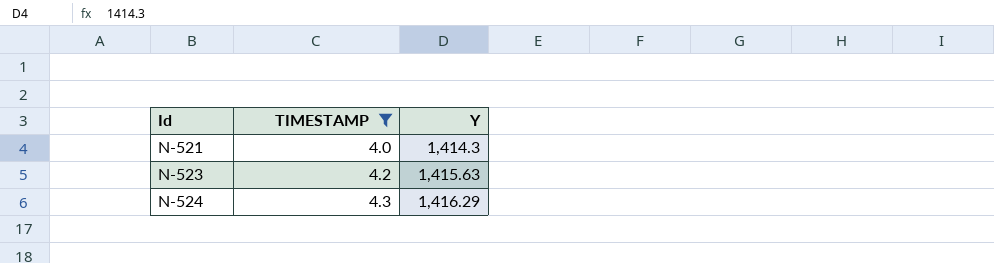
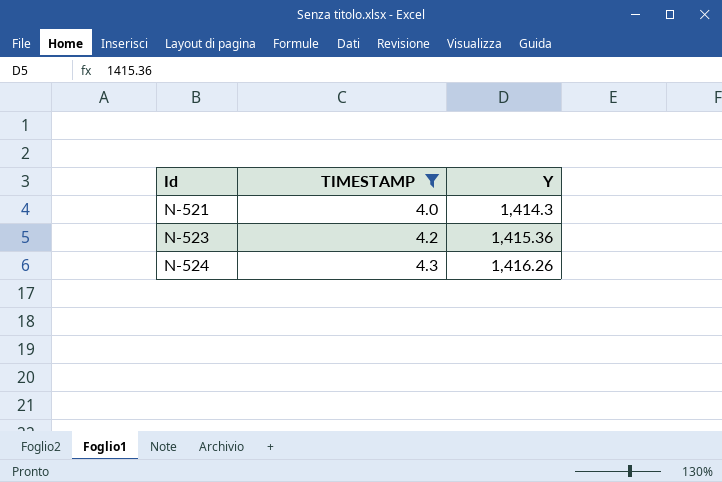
N-523 | Y: 1,415.63 -> 1,415.36
N-524 | Y: 1,416.29 -> 1,416.26

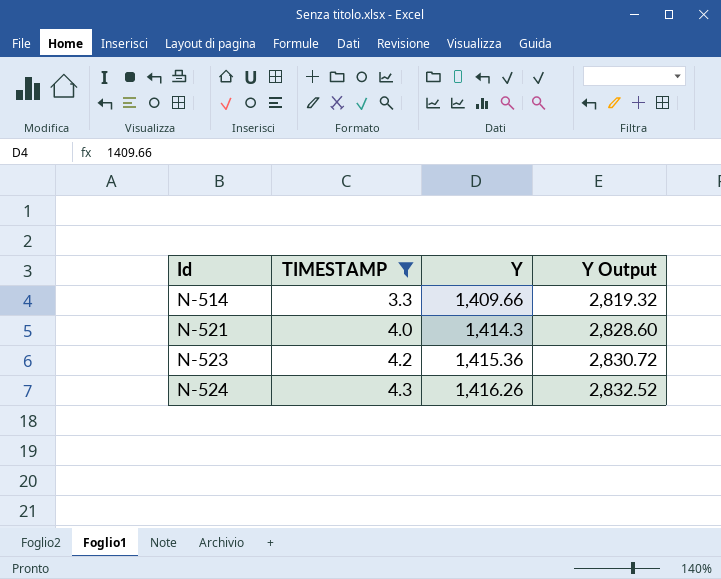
column Y Output | formula: none -> [Y] * 2
row N-514: none -> 3.3 | 1,409.66 | 2,819.32

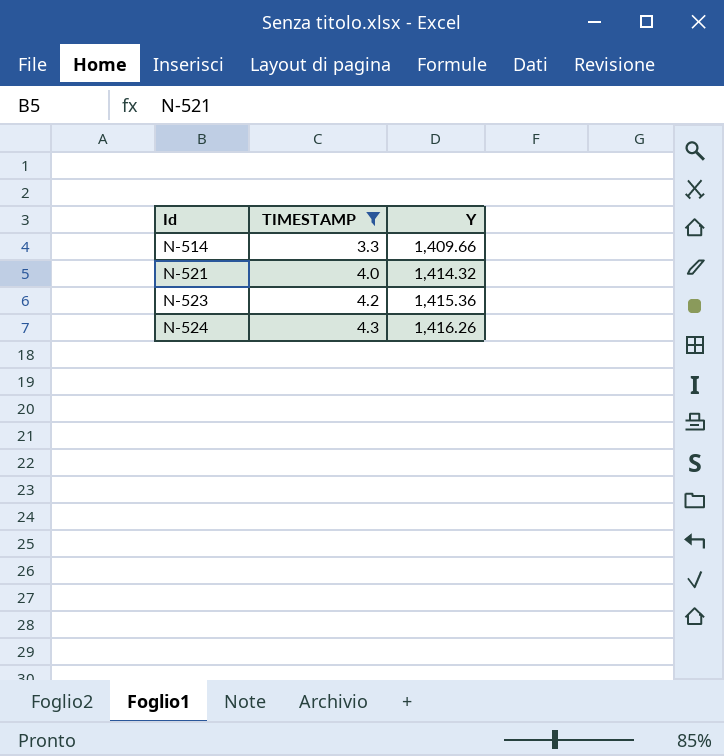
column Y Output | formula: [Y] * 2 -> none
N-521 | Y: 1,414.3 -> 1,414.32

